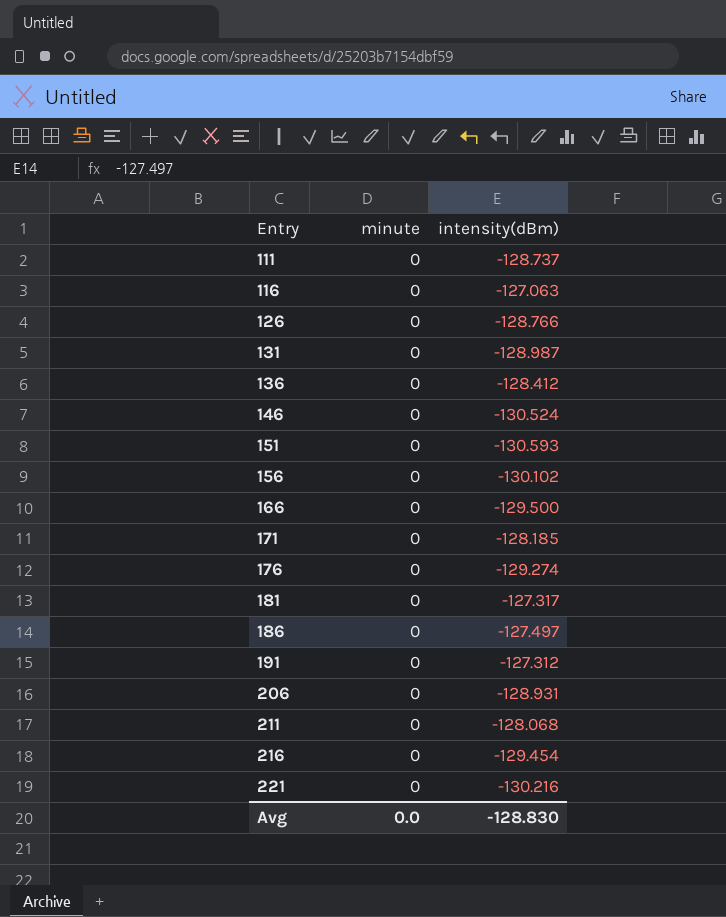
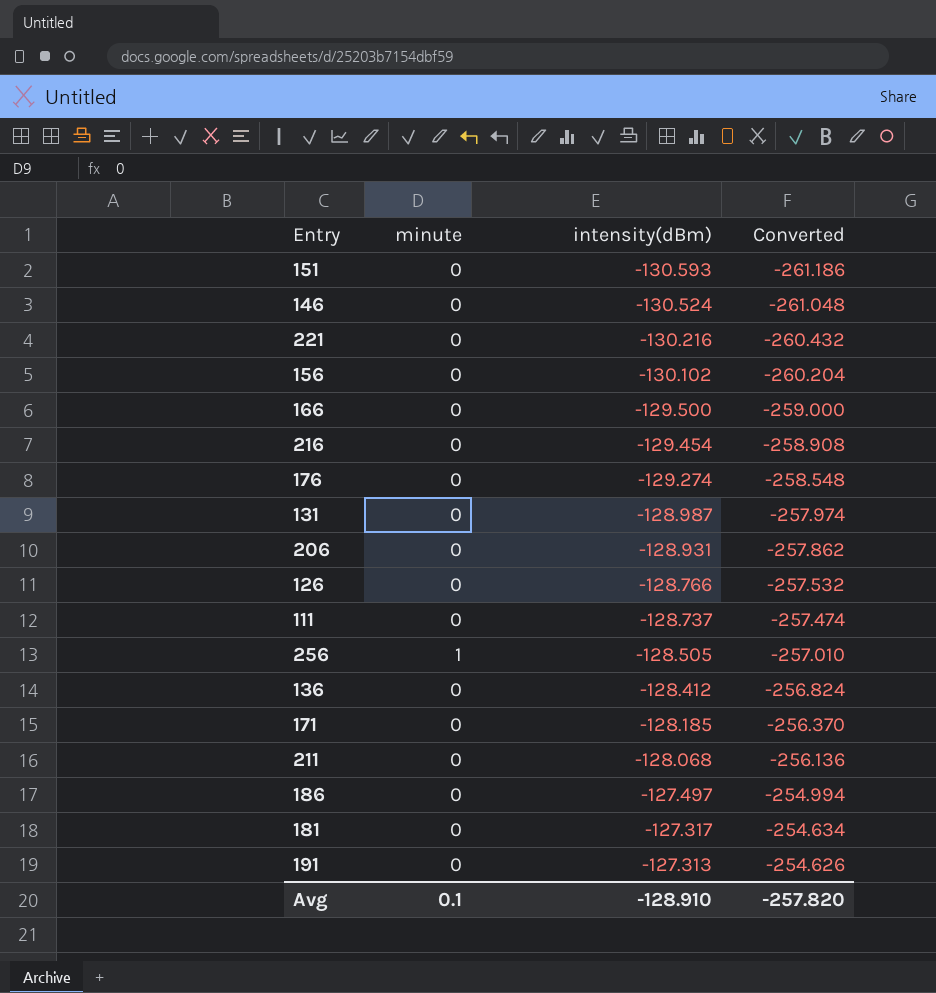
row order: Entry ascending -> intensity(dBm) ascending
column Converted | formula: none -> [intensity(dBm)] * 2
row 116: 0 | -127.063 -> none
row 256: none -> 1 | -128.505 | -257.010
191 | intensity(dBm): -127.312 -> -127.313
Avg | minute: 0.0 -> 0.1
Avg | intensity(dBm): -128.830 -> -128.910

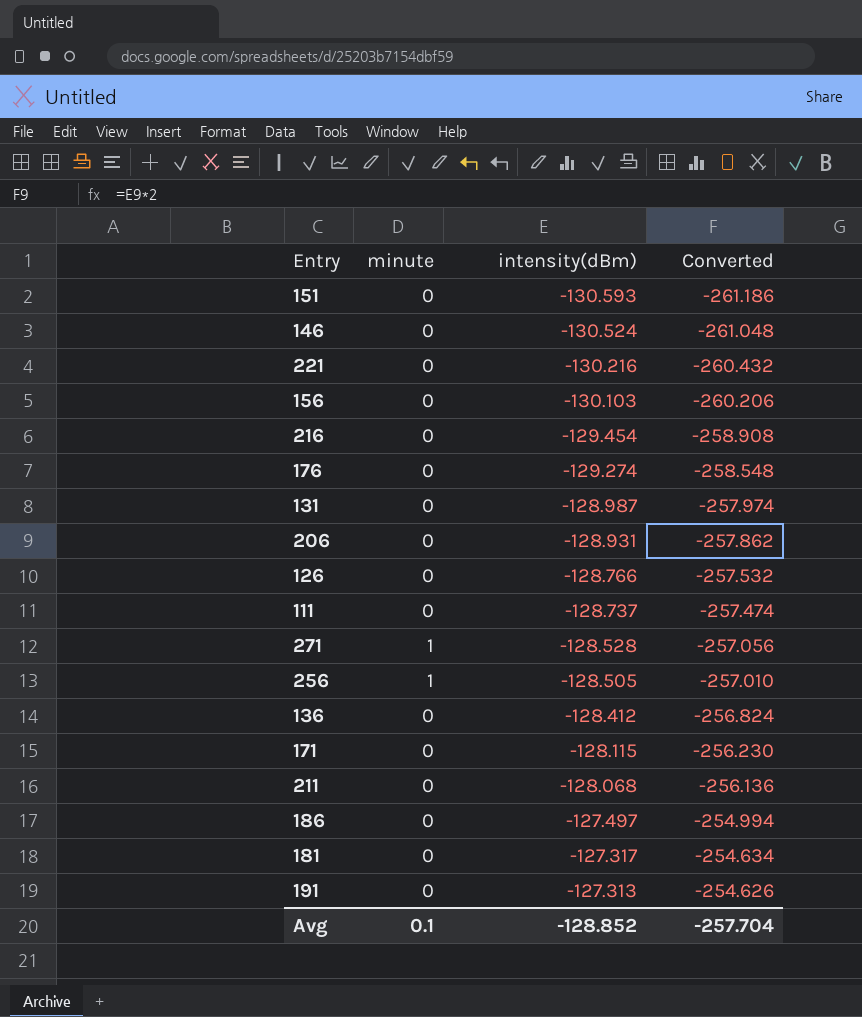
row 166: 0 | -129.500 | -259.000 -> none
156 | intensity(dBm): -130.102 -> -130.103
156 | Converted: -260.204 -> -260.206
row 271: none -> 1 | -128.528 | -257.056
171 | intensity(dBm): -128.185 -> -128.115
171 | Converted: -256.370 -> -256.230
Avg | intensity(dBm): -128.910 -> -128.852
Avg | Converted: -257.820 -> -257.704

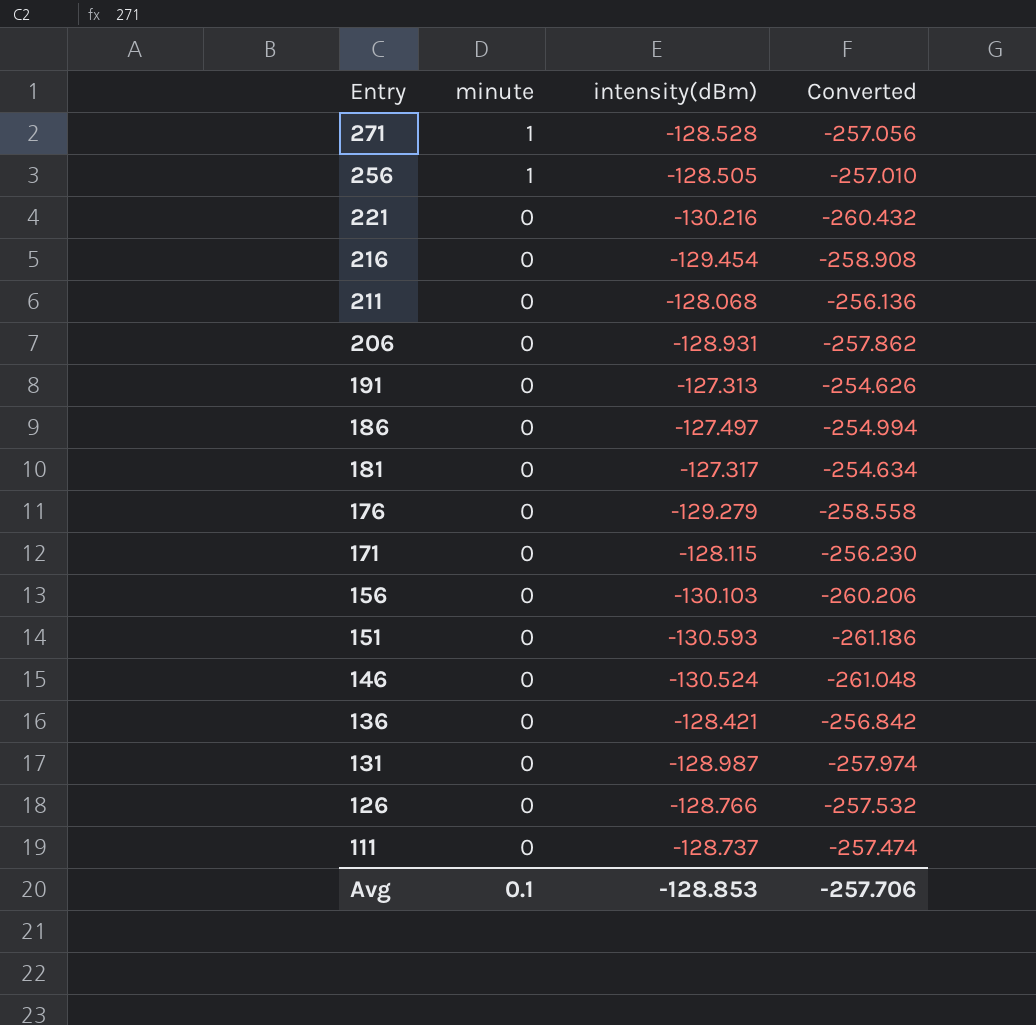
row order: intensity(dBm) ascending -> Entry descending
176 | intensity(dBm): -129.274 -> -129.279
176 | Converted: -258.548 -> -258.558
136 | intensity(dBm): -128.412 -> -128.421
136 | Converted: -256.824 -> -256.842
Avg | intensity(dBm): -128.852 -> -128.853
Avg | Converted: -257.704 -> -257.706

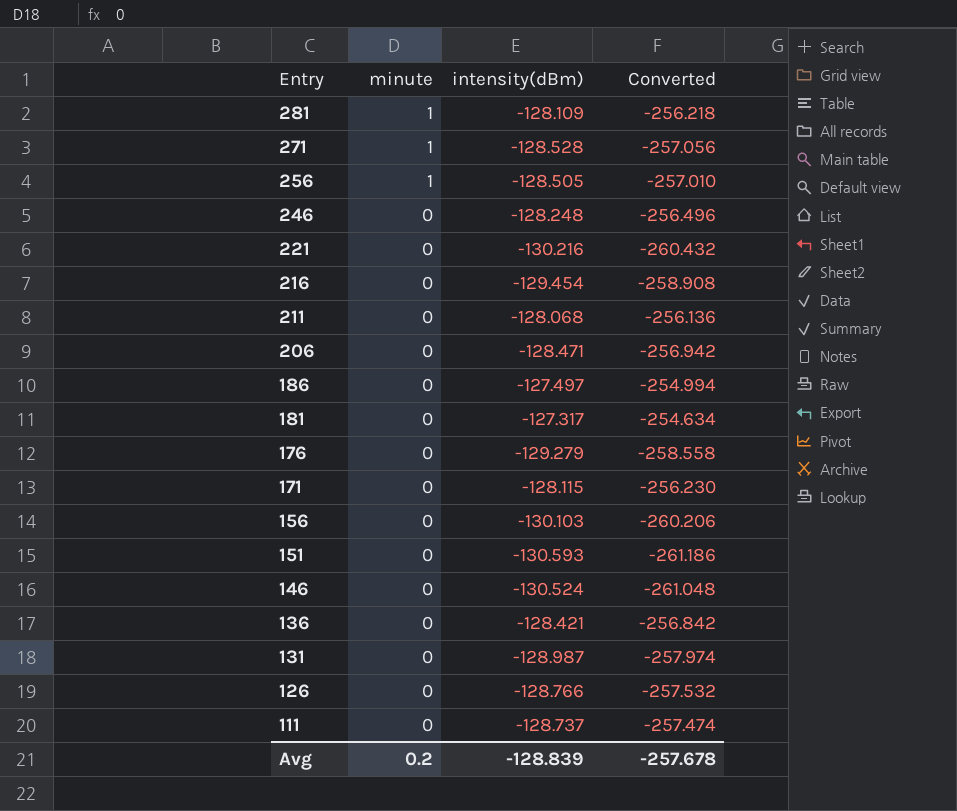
row 191: 0 | -127.313 | -254.626 -> none
row 281: none -> 1 | -128.109 | -256.218
row 246: none -> 0 | -128.248 | -256.496
206 | intensity(dBm): -128.931 -> -128.471
206 | Converted: -257.862 -> -256.942
Avg | minute: 0.1 -> 0.2
Avg | intensity(dBm): -128.853 -> -128.839
Avg | Converted: -257.706 -> -257.678

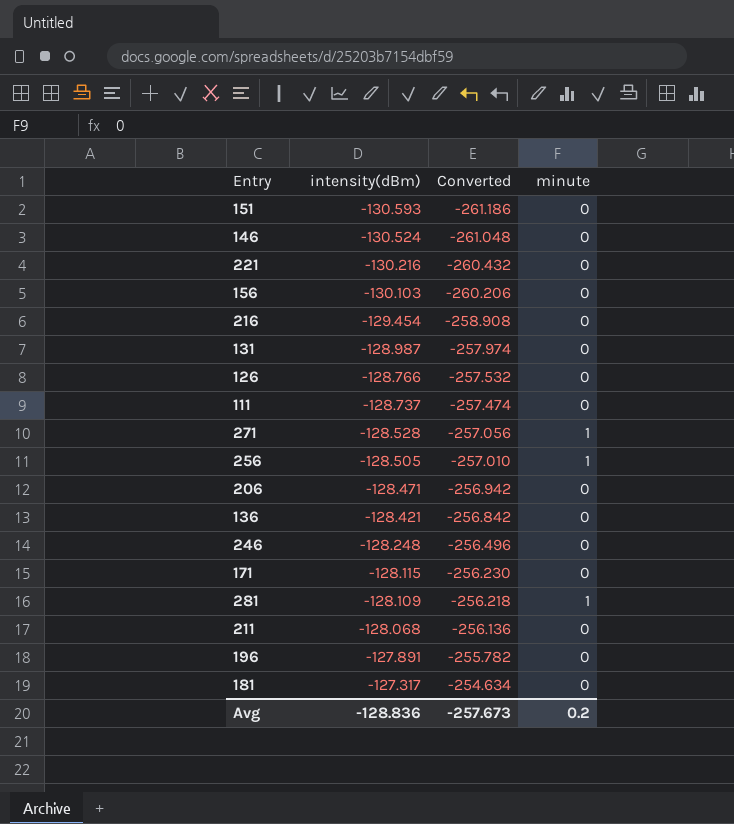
row order: Entry descending -> intensity(dBm) ascending
column minute | position: 2 -> 4
row 186: 0 | -127.497 | -254.994 -> none
row 176: 0 | -129.279 | -258.558 -> none
row 196: none -> -127.891 | -255.782 | 0
Avg | intensity(dBm): -128.839 -> -128.836
Avg | Converted: -257.678 -> -257.673

